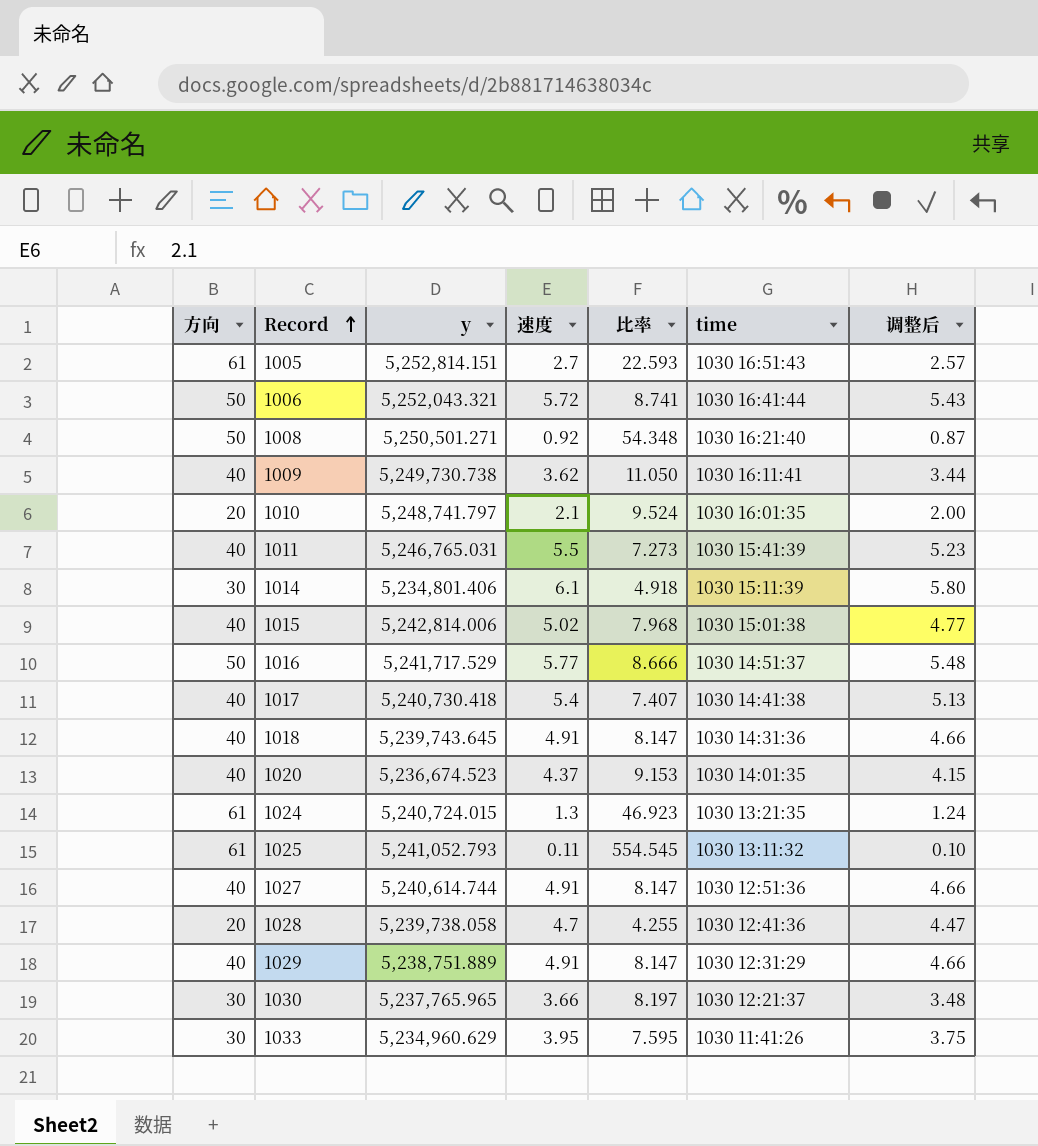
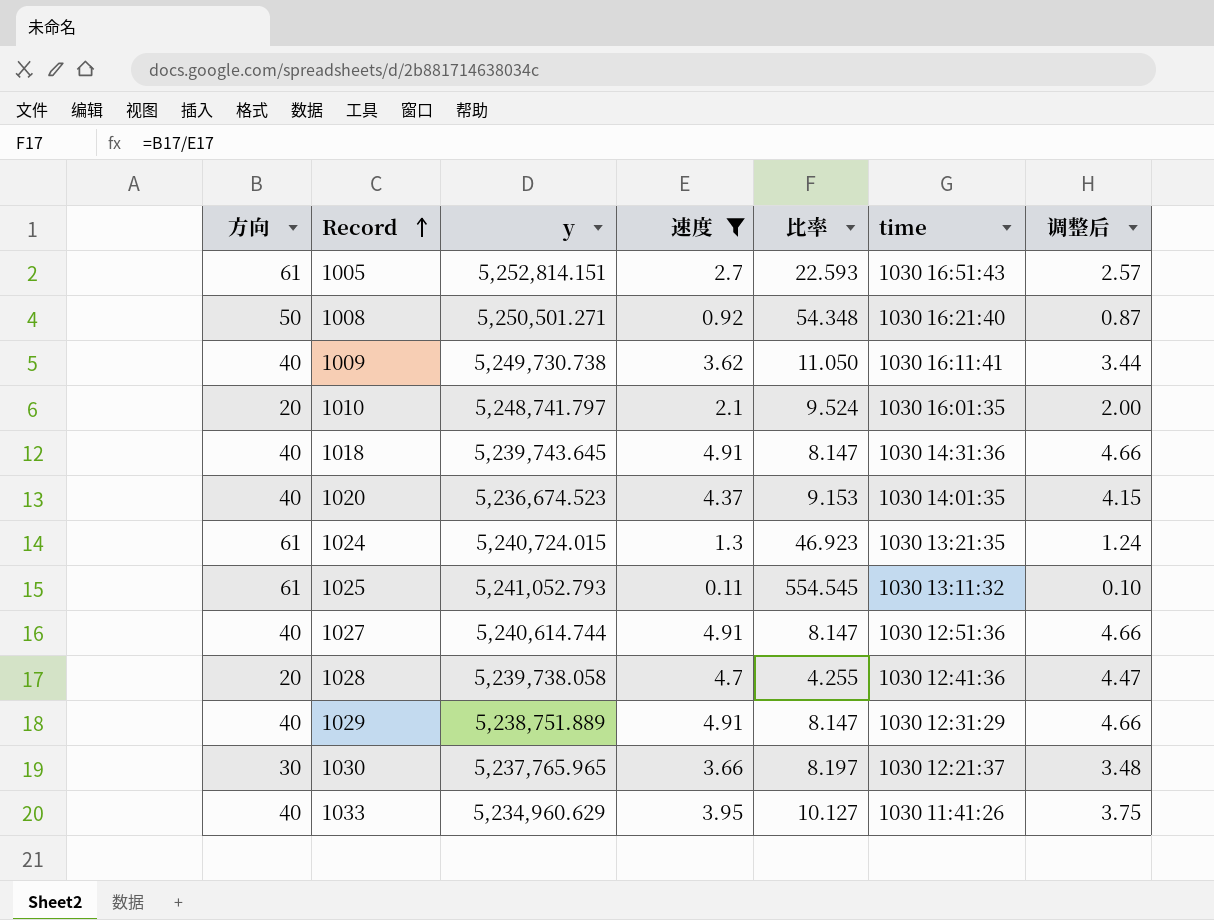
filter: none -> 速度 <= 4.91
1033 | 方向: 30 -> 40
1033 | 比率: 7.595 -> 10.127

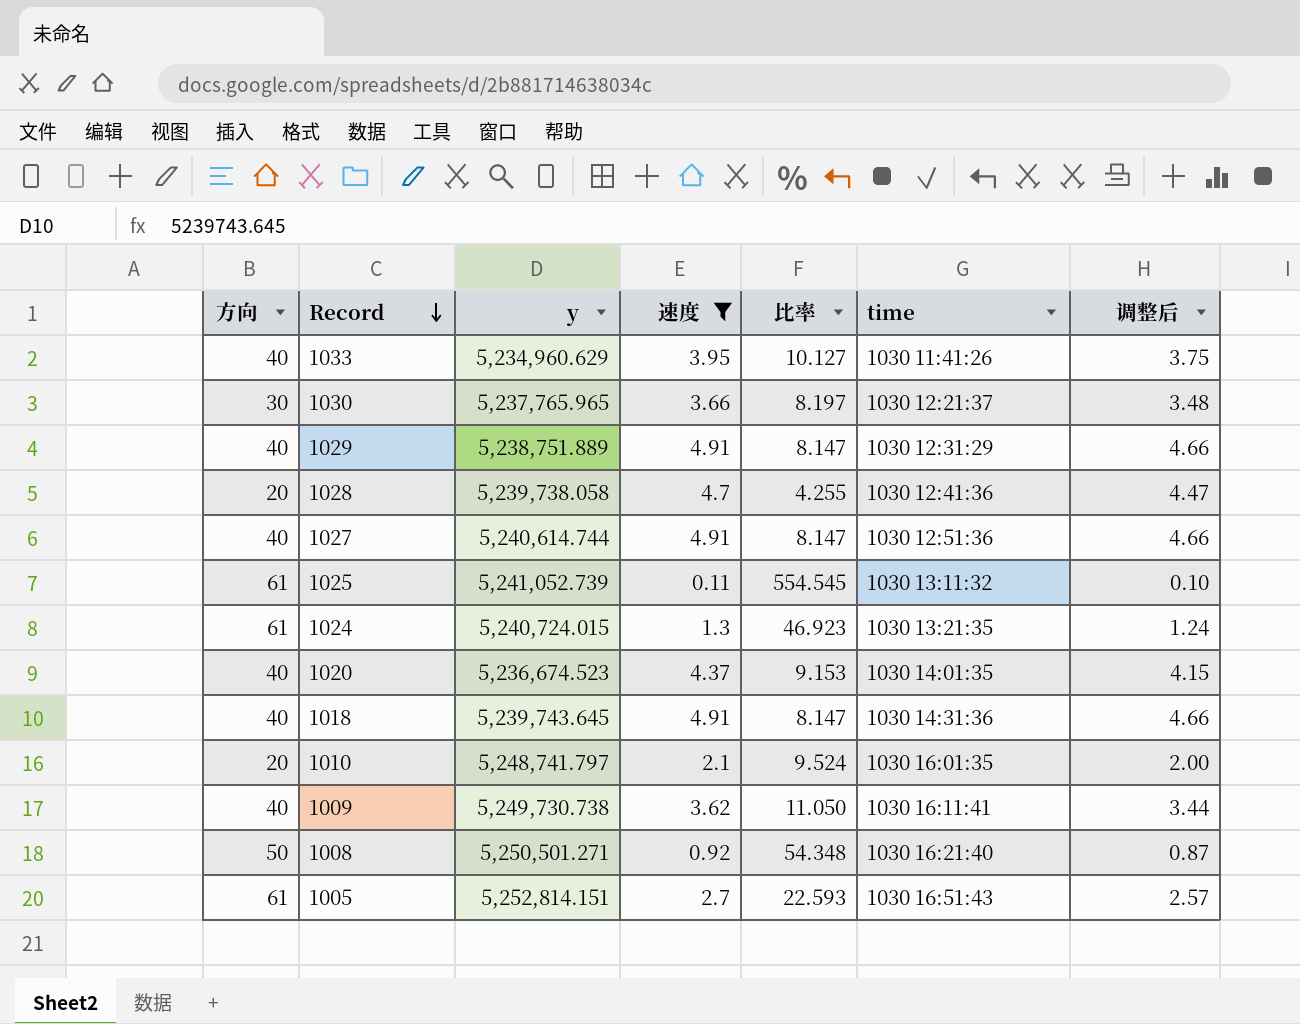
row order: Record ascending -> Record descending
1025 | y: 5,241,052.793 -> 5,241,052.739

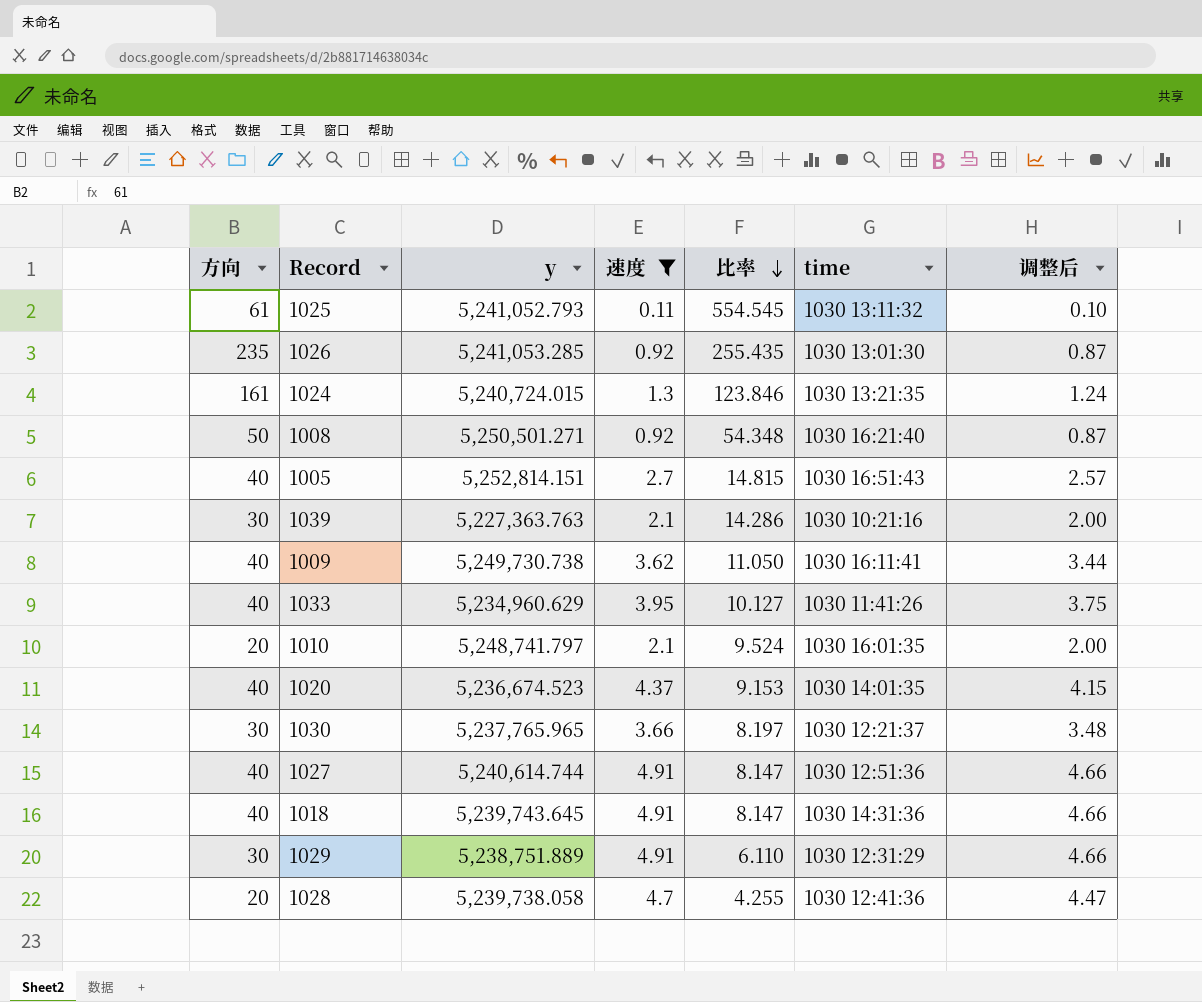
row order: Record descending -> 比率 descending
1025 | y: 5,241,052.739 -> 5,241,052.793
row 1026: none -> 235 | 5,241,053.285 | 0.92 | 255.435 | 1030 13:01:30 | 0.87
1024 | 方向: 61 -> 161
1024 | 比率: 46.923 -> 123.846
1005 | 方向: 61 -> 40
1005 | 比率: 22.593 -> 14.815
row 1039: none -> 30 | 5,227,363.763 | 2.1 | 14.286 | 1030 10:21:16 | 2.00
1029 | 方向: 40 -> 30
1029 | 比率: 8.147 -> 6.110

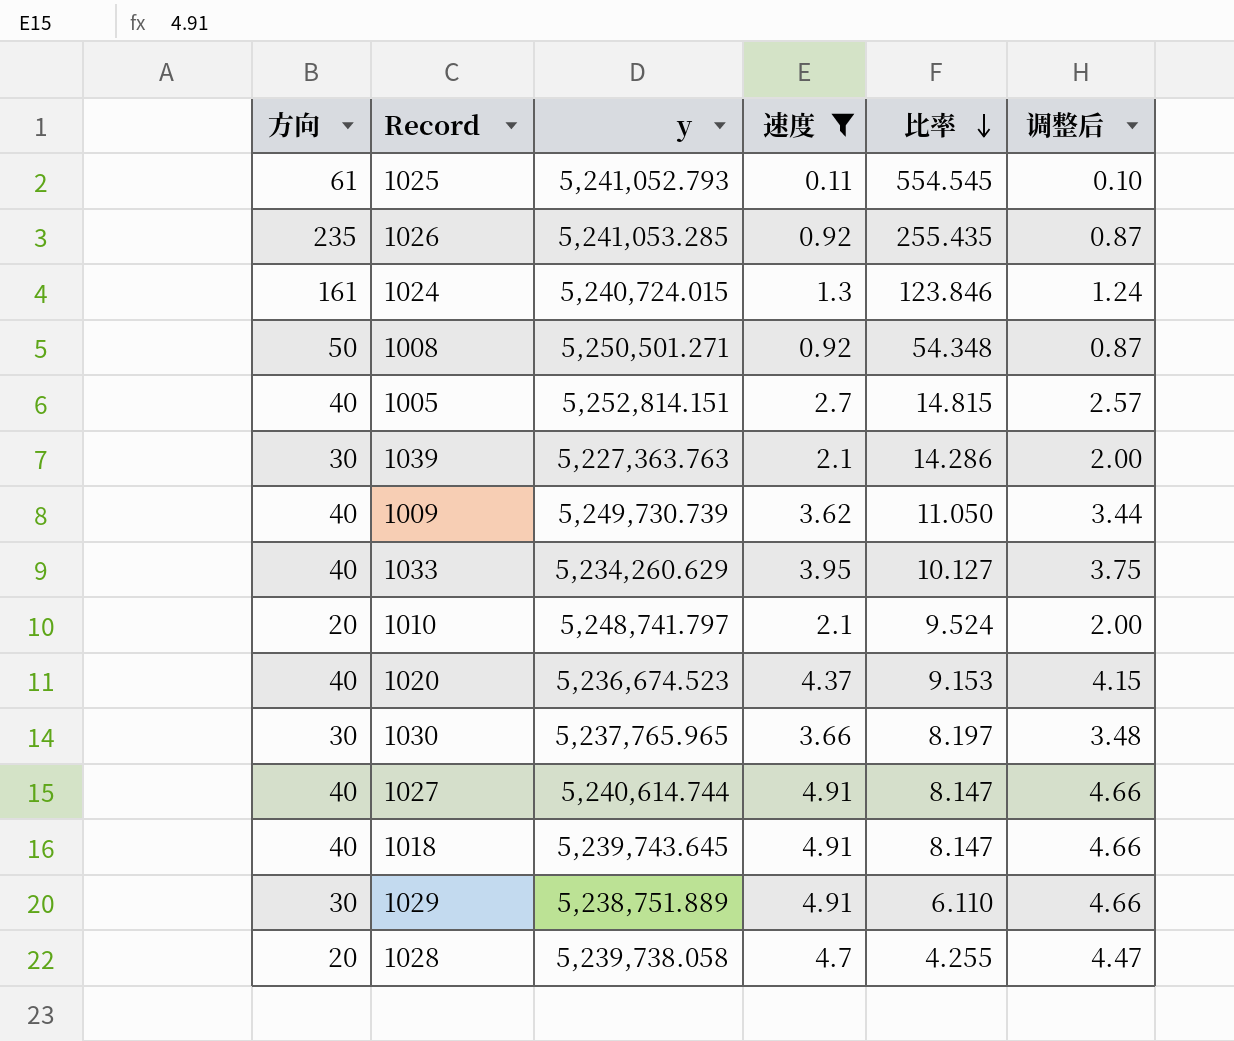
column time | position: 6 -> none
1009 | y: 5,249,730.738 -> 5,249,730.739
1033 | y: 5,234,960.629 -> 5,234,260.629

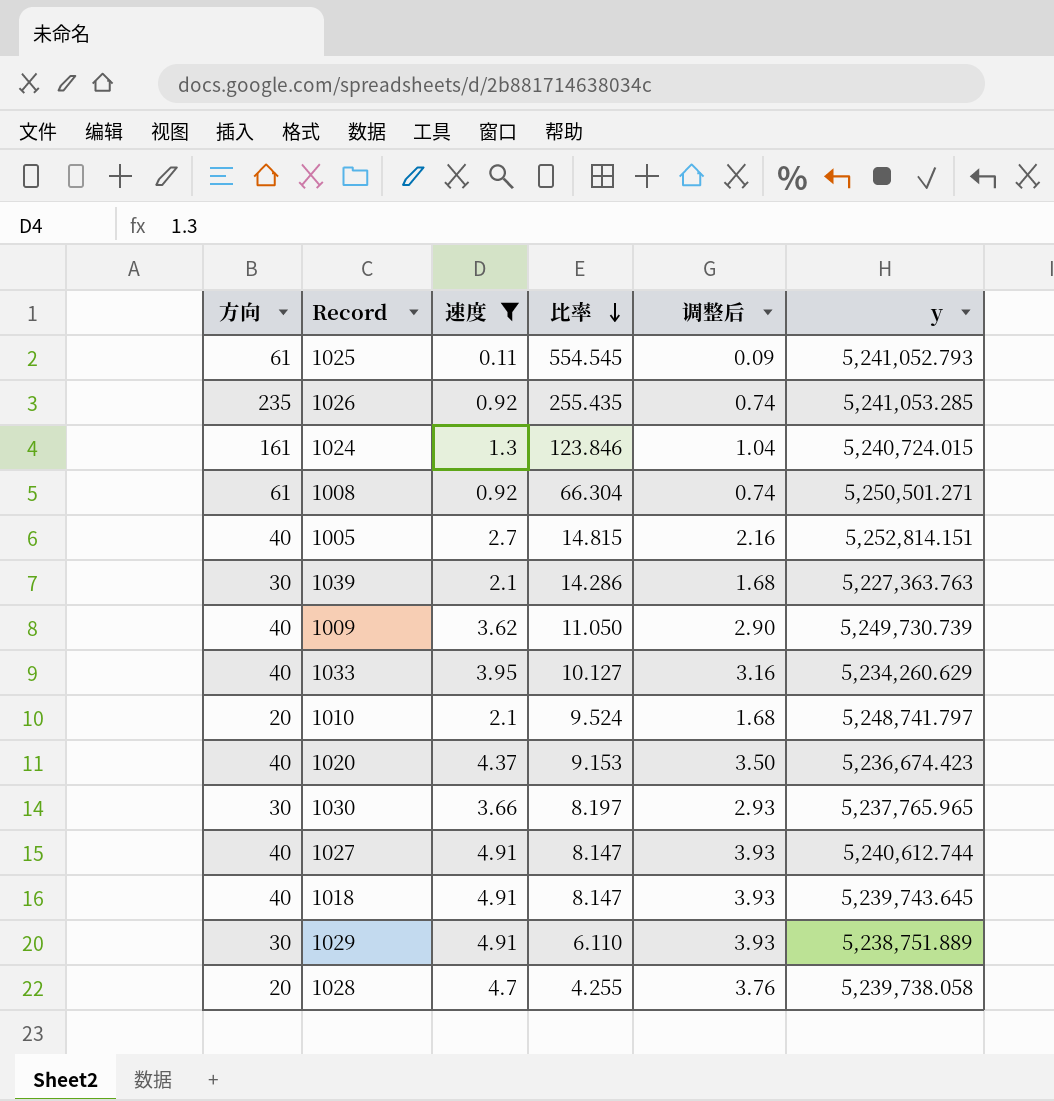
column 调整后 | formula: [速度] * 0.95 -> [速度] * 0.8
column y | position: 3 -> 6
1008 | 方向: 50 -> 61
1008 | 比率: 54.348 -> 66.304
1020 | y: 5,236,674.523 -> 5,236,674.423
1027 | y: 5,240,614.744 -> 5,240,612.744

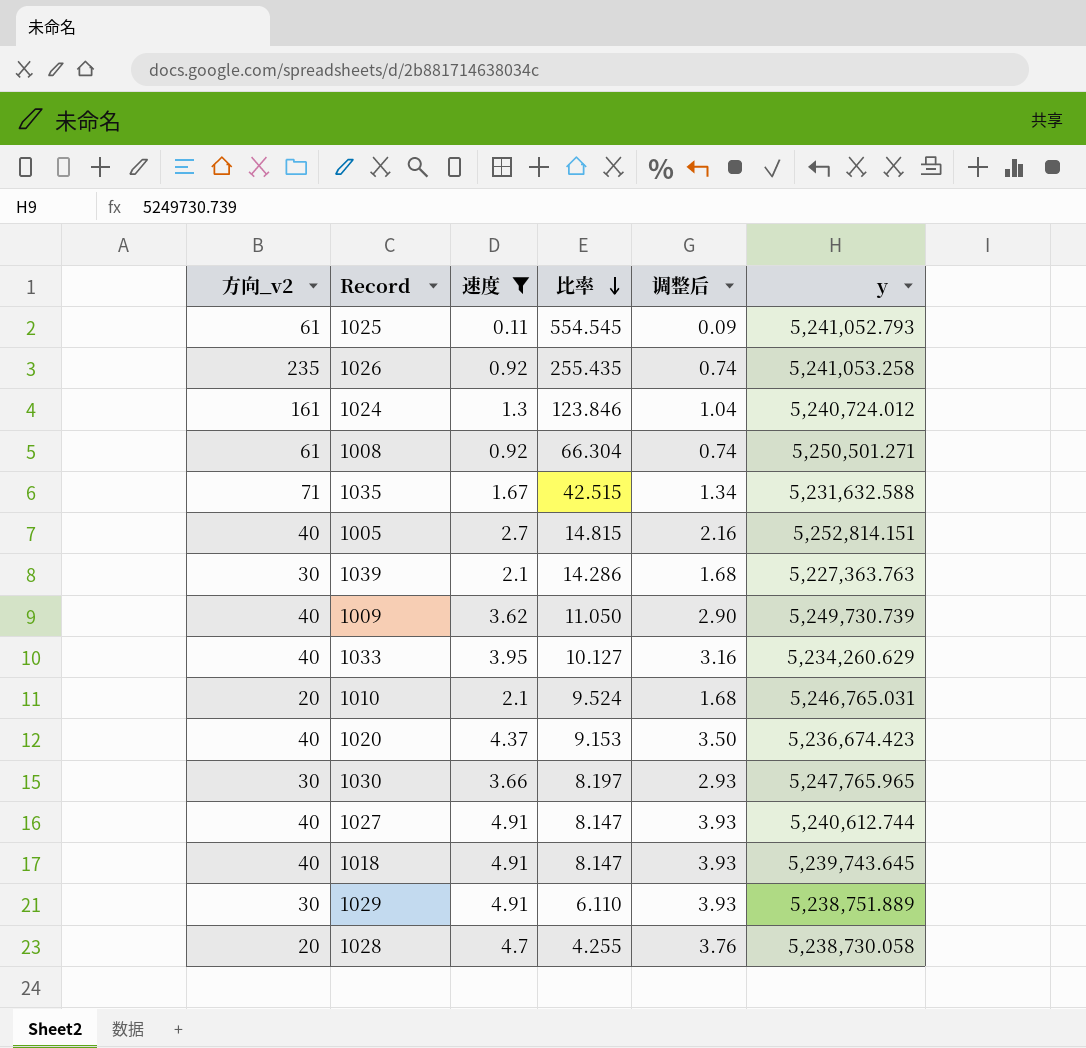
column name: 方向 -> 方向_v2
1026 | y: 5,241,053.285 -> 5,241,053.258
1024 | y: 5,240,724.015 -> 5,240,724.012
row 1035: none -> 71 | 1.67 | 42.515 | 1.34 | 5,231,632.588
1010 | y: 5,248,741.797 -> 5,246,765.031
1030 | y: 5,237,765.965 -> 5,247,765.965
1028 | y: 5,239,738.058 -> 5,238,730.058

